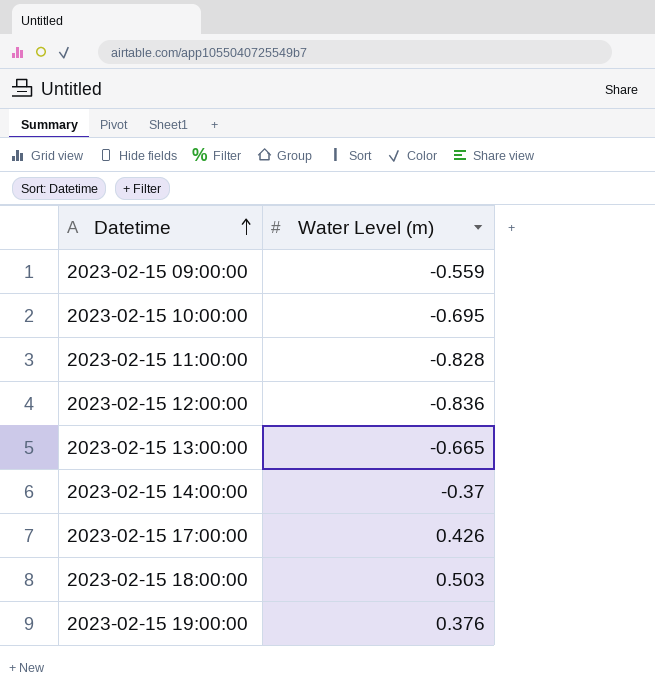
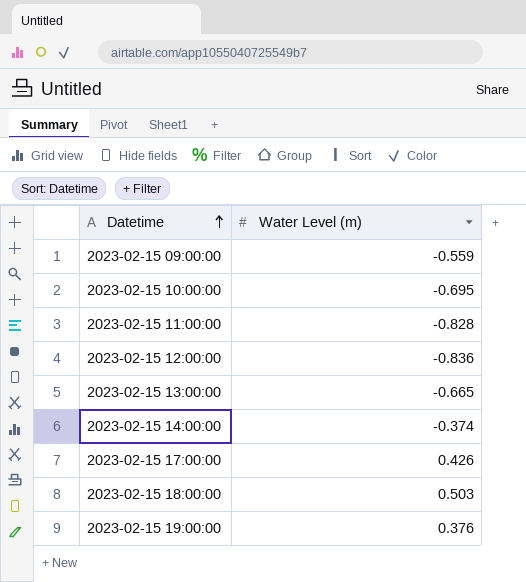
2023-02-15 14:00:00 | Water Level (m): -0.37 -> -0.374

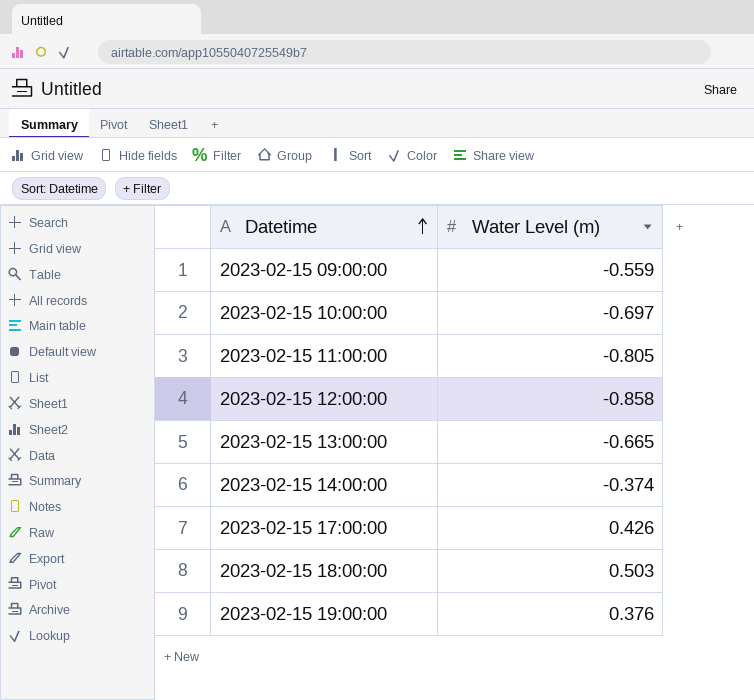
2023-02-15 10:00:00 | Water Level (m): -0.695 -> -0.697
2023-02-15 11:00:00 | Water Level (m): -0.828 -> -0.805
2023-02-15 12:00:00 | Water Level (m): -0.836 -> -0.858

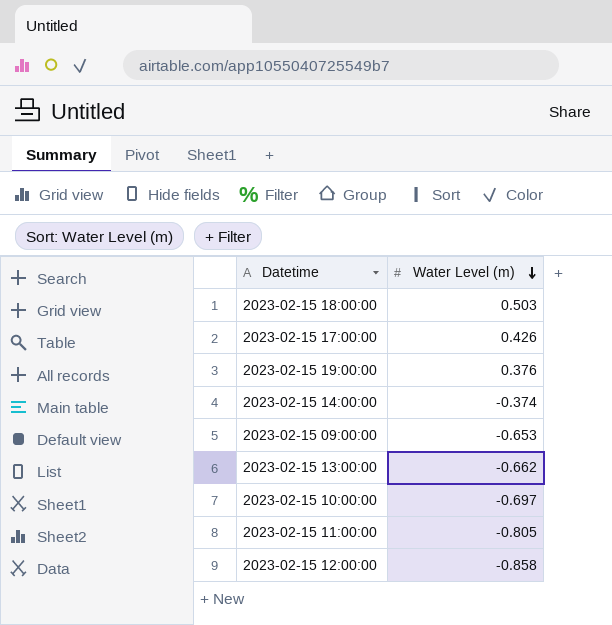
row order: Datetime ascending -> Water Level (m) descending
2023-02-15 09:00:00 | Water Level (m): -0.559 -> -0.653
2023-02-15 13:00:00 | Water Level (m): -0.665 -> -0.662

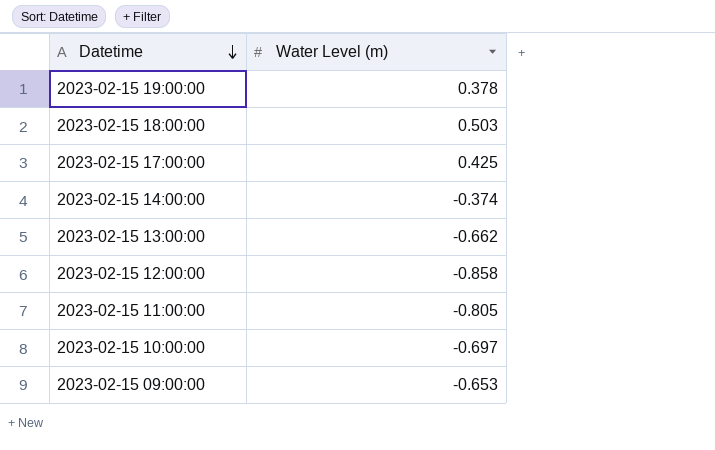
row order: Water Level (m) descending -> Datetime descending
2023-02-15 19:00:00 | Water Level (m): 0.376 -> 0.378
2023-02-15 17:00:00 | Water Level (m): 0.426 -> 0.425

